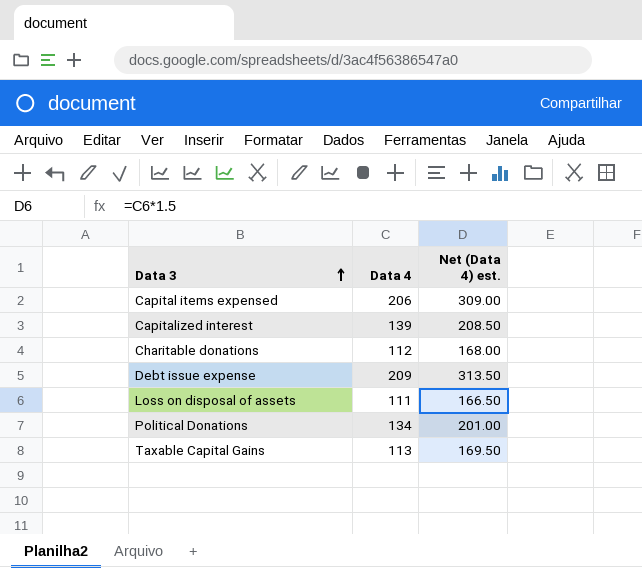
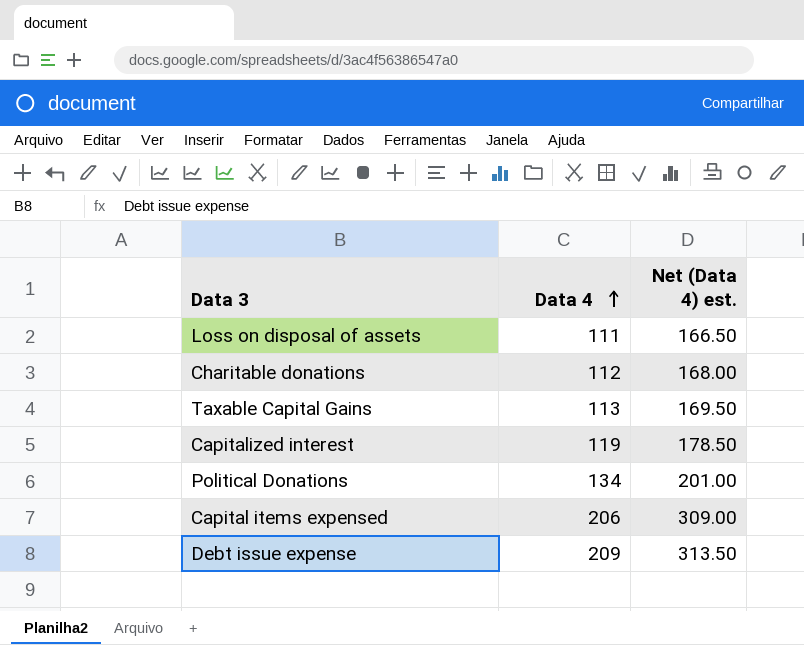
row order: Data 3 ascending -> Data 4 ascending
Capitalized interest | Data 4: 139 -> 119
Capitalized interest | Net (Data 4) est.: 208.50 -> 178.50

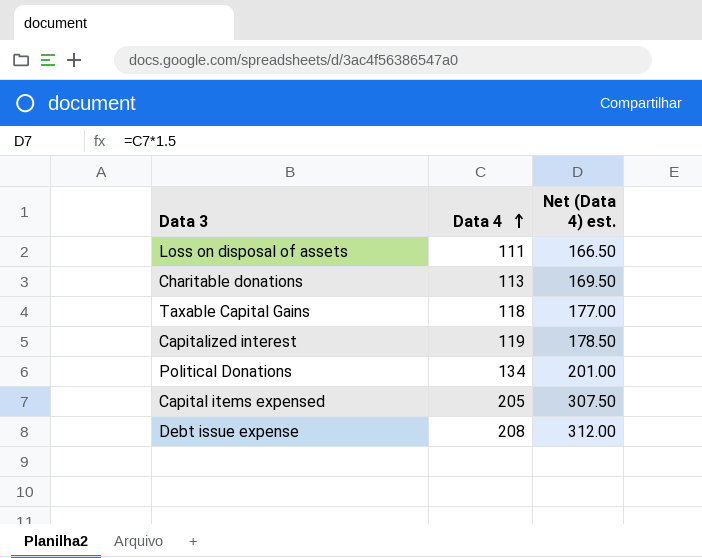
Charitable donations | Data 4: 112 -> 113
Charitable donations | Net (Data 4) est.: 168.00 -> 169.50
Taxable Capital Gains | Data 4: 113 -> 118
Taxable Capital Gains | Net (Data 4) est.: 169.50 -> 177.00
Capital items expensed | Data 4: 206 -> 205
Capital items expensed | Net (Data 4) est.: 309.00 -> 307.50
Debt issue expense | Data 4: 209 -> 208
Debt issue expense | Net (Data 4) est.: 313.50 -> 312.00

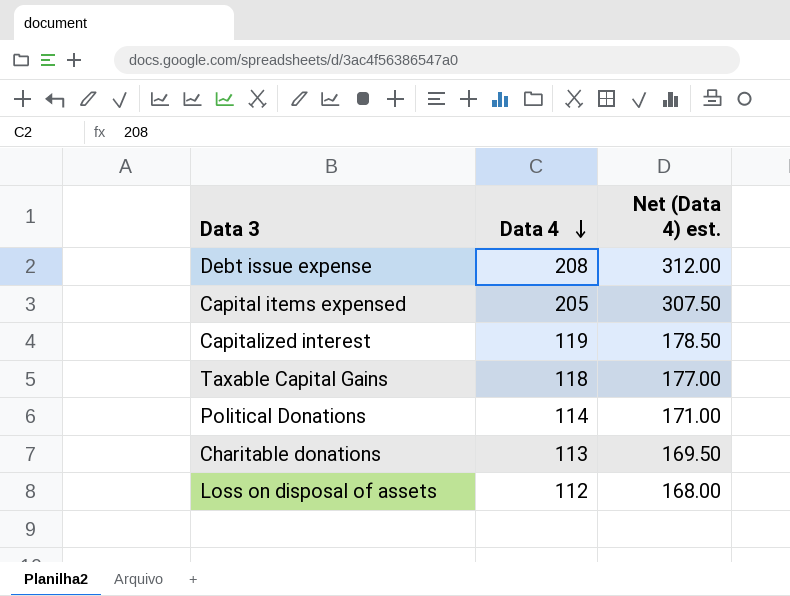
row order: Data 4 ascending -> Data 4 descending
Political Donations | Data 4: 134 -> 114
Political Donations | Net (Data 4) est.: 201.00 -> 171.00
Loss on disposal of assets | Data 4: 111 -> 112
Loss on disposal of assets | Net (Data 4) est.: 166.50 -> 168.00

